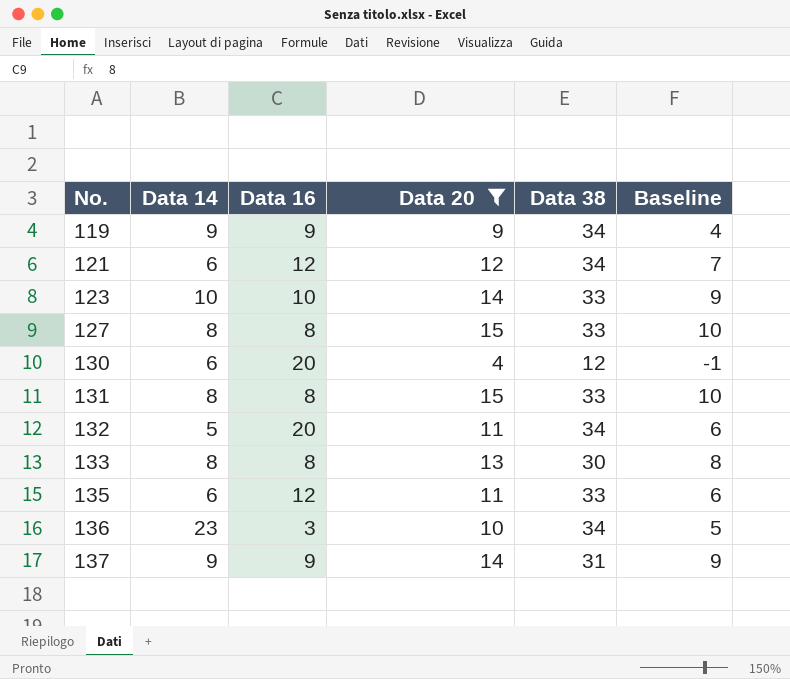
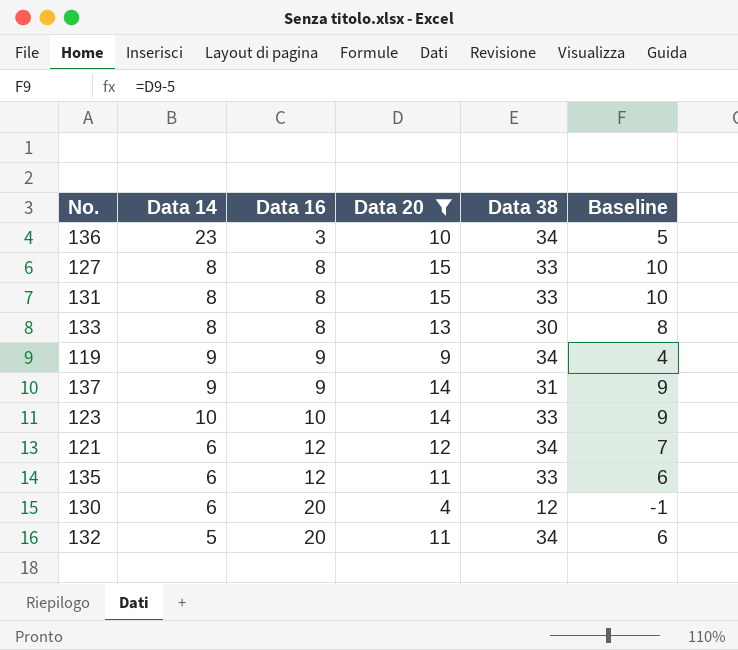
row order: No. ascending -> Data 16 ascending

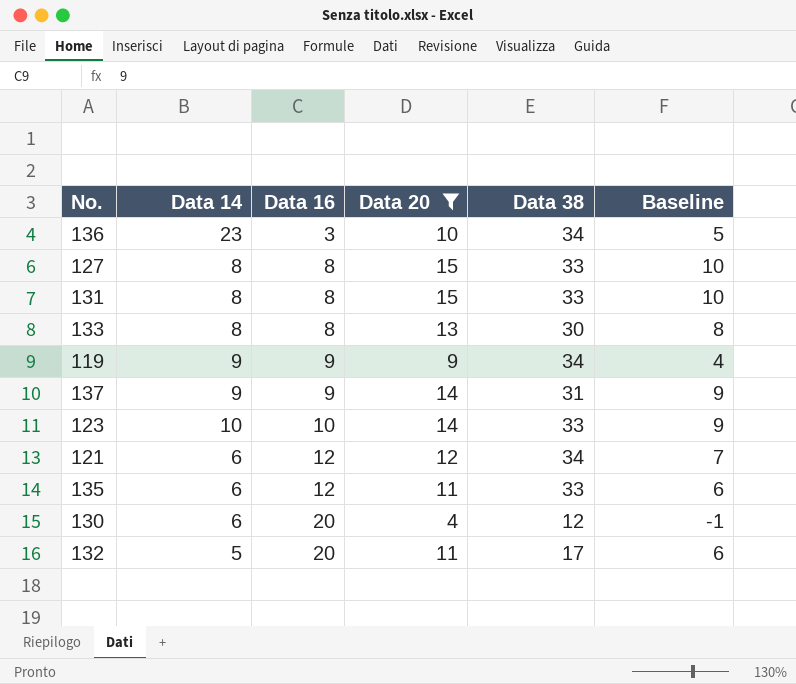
132 | Data 38: 34 -> 17

